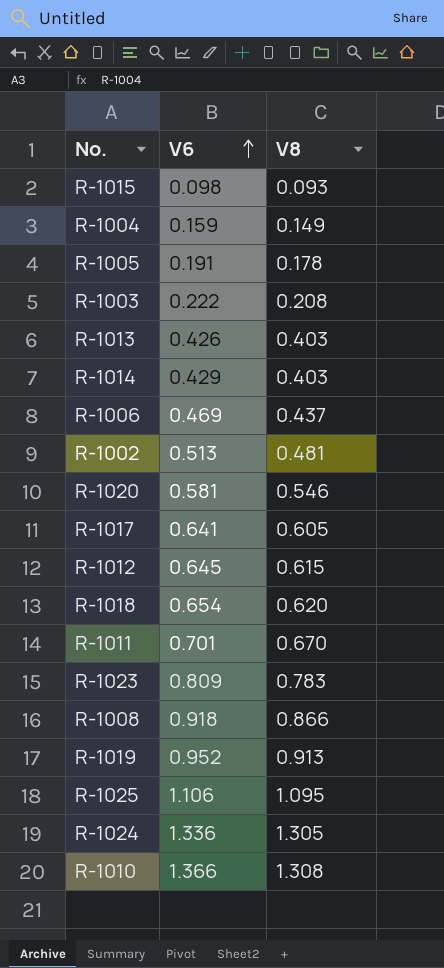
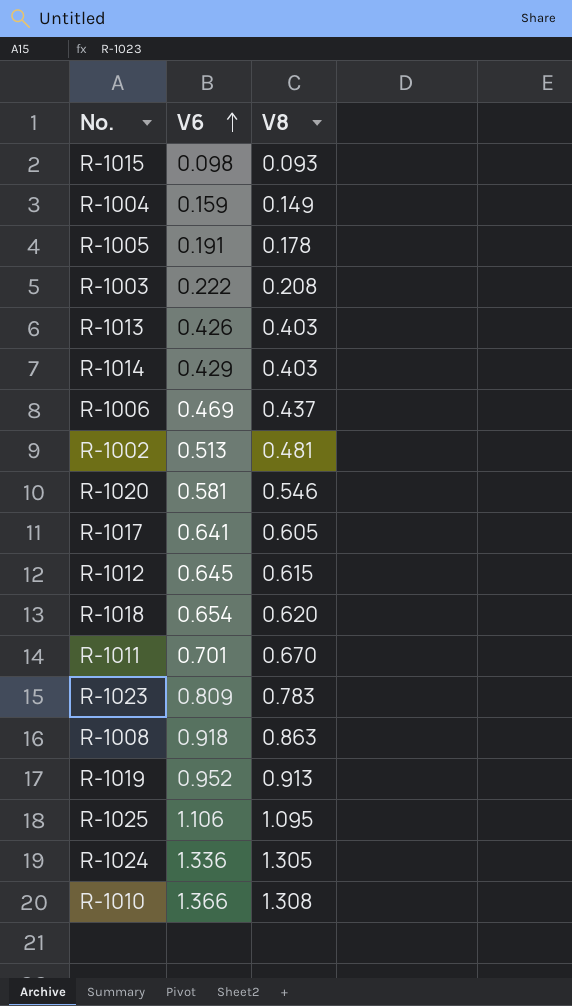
R-1008 | V8: 0.866 -> 0.863

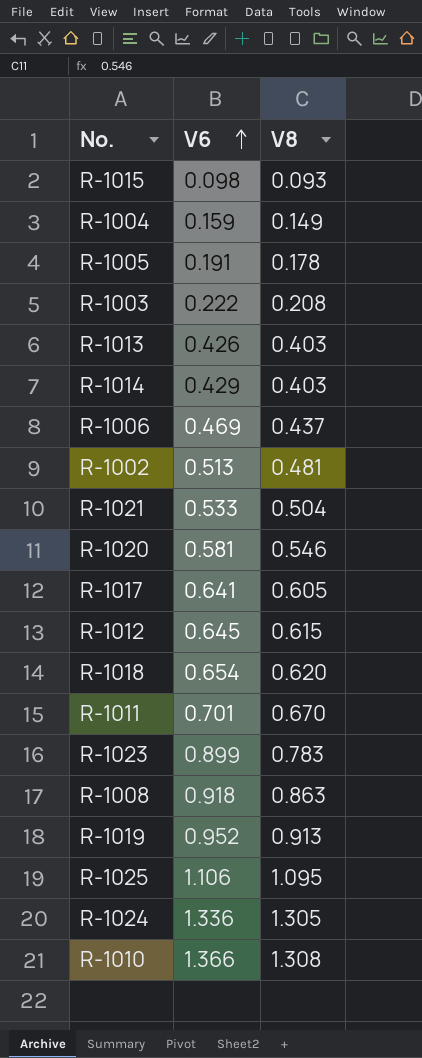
row R-1021: none -> 0.533 | 0.504
R-1023 | V6: 0.809 -> 0.899

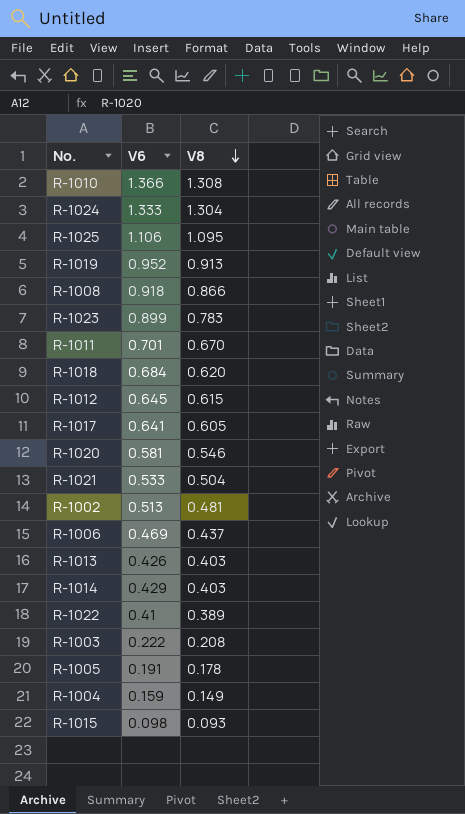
row order: V6 ascending -> V8 descending
R-1024 | V6: 1.336 -> 1.333
R-1024 | V8: 1.305 -> 1.304
R-1008 | V8: 0.863 -> 0.866
R-1018 | V6: 0.654 -> 0.684
row R-1022: none -> 0.41 | 0.389

